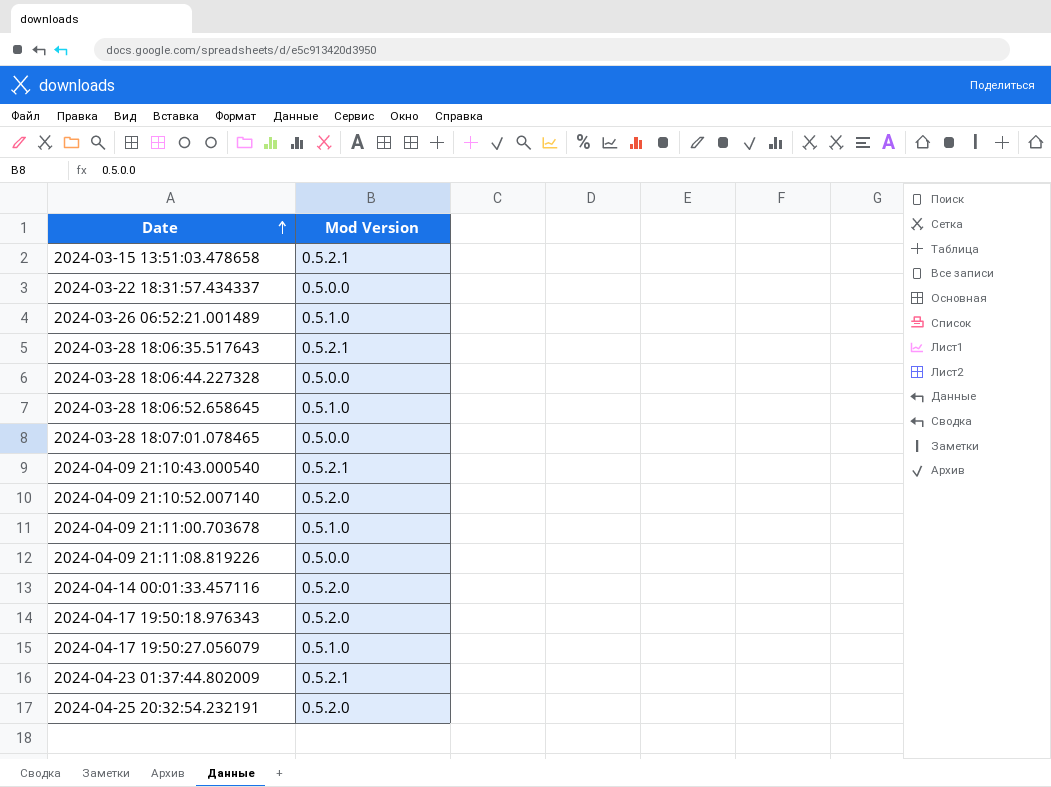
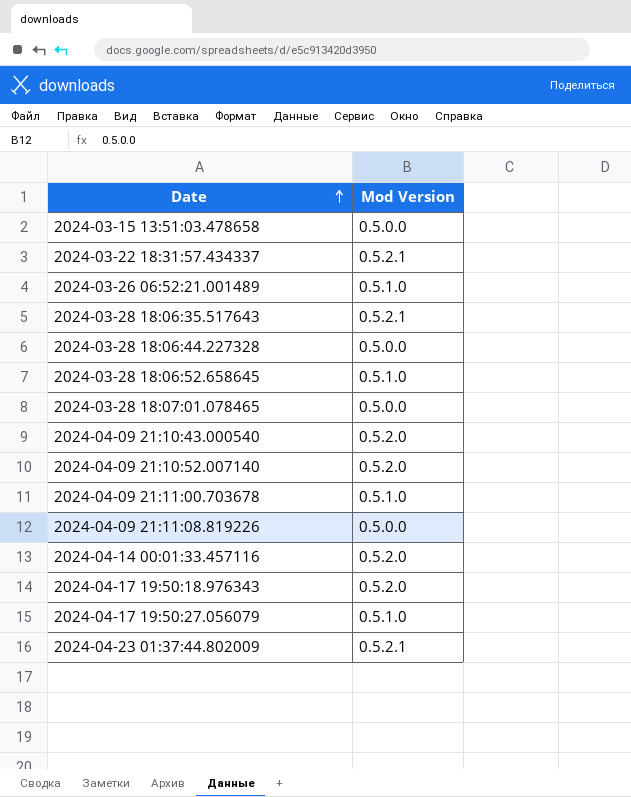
row 2024-04-25 20:32:54.232191: 0.5.2.0 -> none
2024-03-15 13:51:03.478658 | Mod Version: 0.5.2.1 -> 0.5.0.0
2024-03-22 18:31:57.434337 | Mod Version: 0.5.0.0 -> 0.5.2.1
2024-04-09 21:10:43.000540 | Mod Version: 0.5.2.1 -> 0.5.2.0

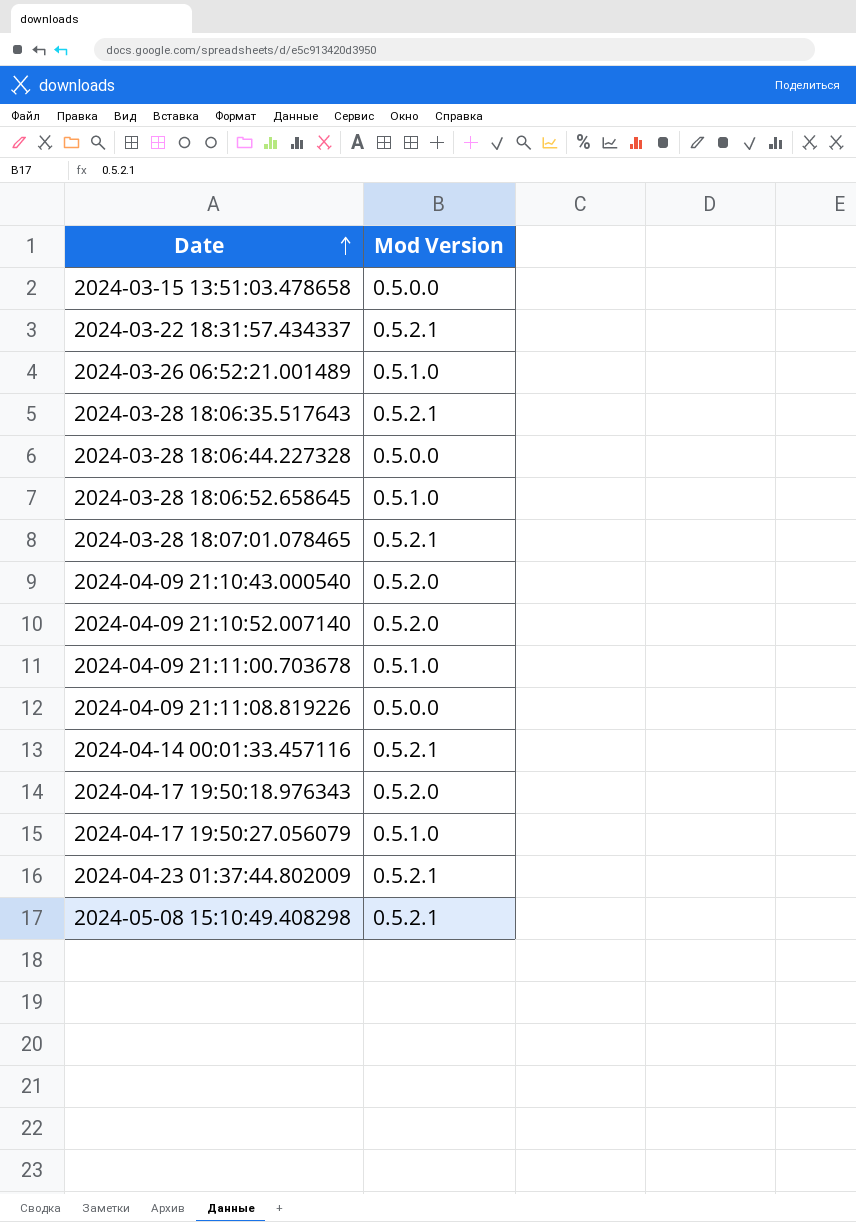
2024-03-28 18:07:01.078465 | Mod Version: 0.5.0.0 -> 0.5.2.1
2024-04-14 00:01:33.457116 | Mod Version: 0.5.2.0 -> 0.5.2.1
row 2024-05-08 15:10:49.408298: none -> 0.5.2.1

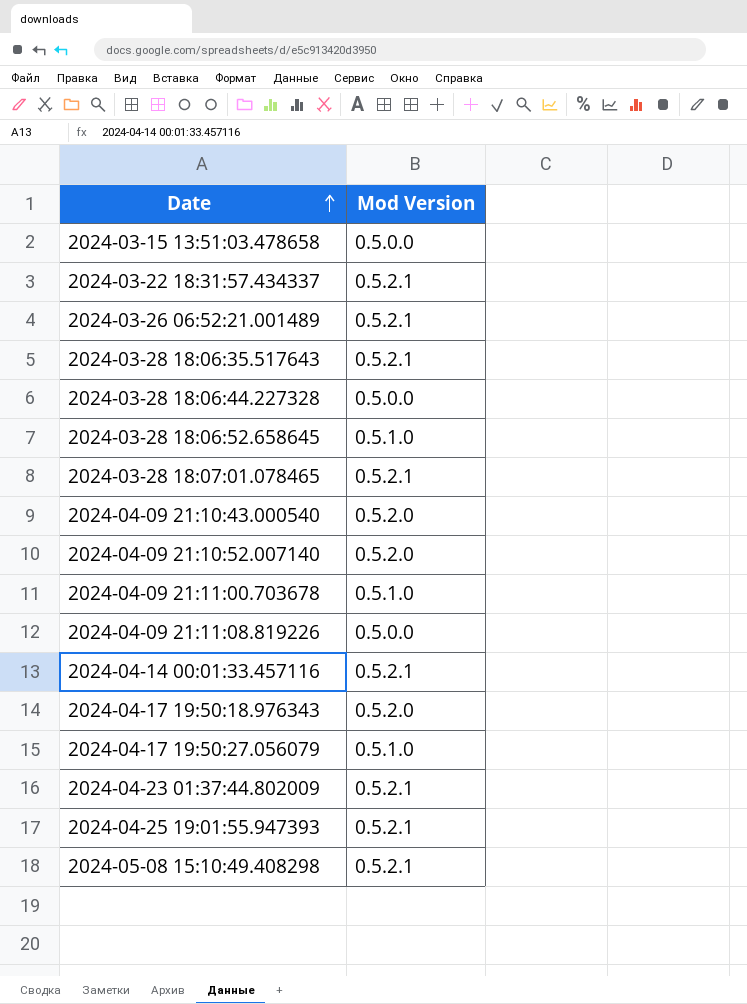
2024-03-26 06:52:21.001489 | Mod Version: 0.5.1.0 -> 0.5.2.1
row 2024-04-25 19:01:55.947393: none -> 0.5.2.1

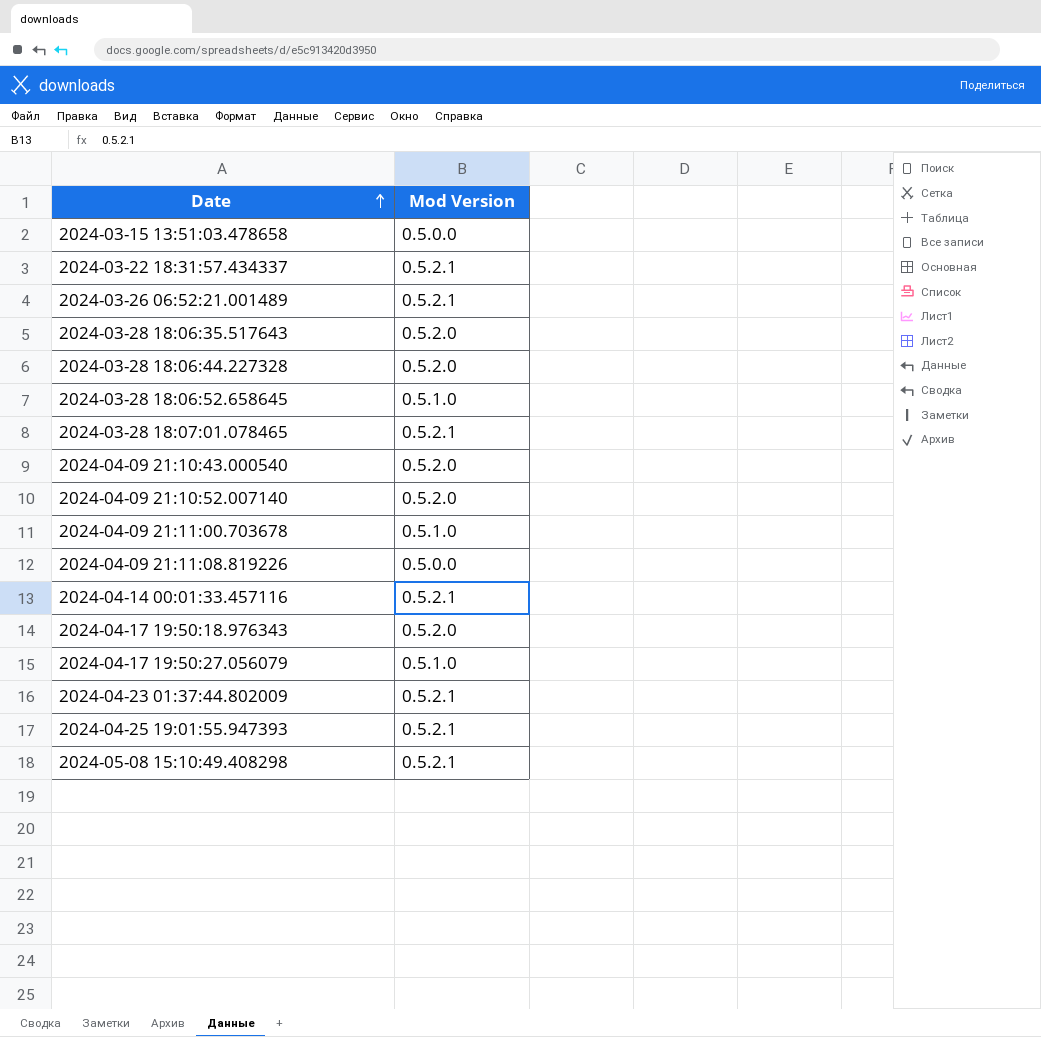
2024-03-28 18:06:35.517643 | Mod Version: 0.5.2.1 -> 0.5.2.0
2024-03-28 18:06:44.227328 | Mod Version: 0.5.0.0 -> 0.5.2.0

